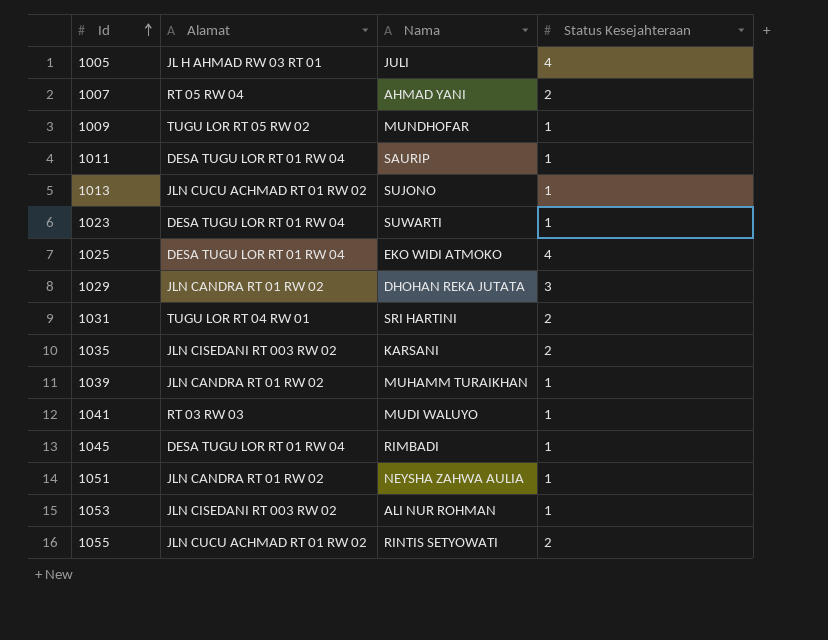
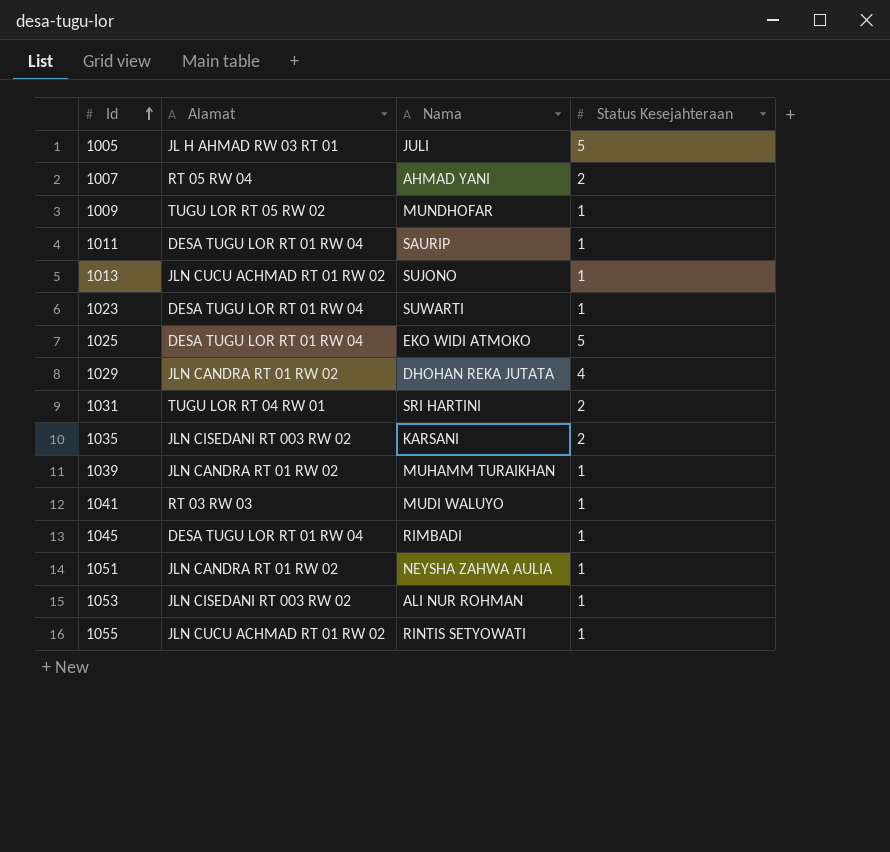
1005 | Status Kesejahteraan: 4 -> 5
1025 | Status Kesejahteraan: 4 -> 5
1029 | Status Kesejahteraan: 3 -> 4
1055 | Status Kesejahteraan: 2 -> 1

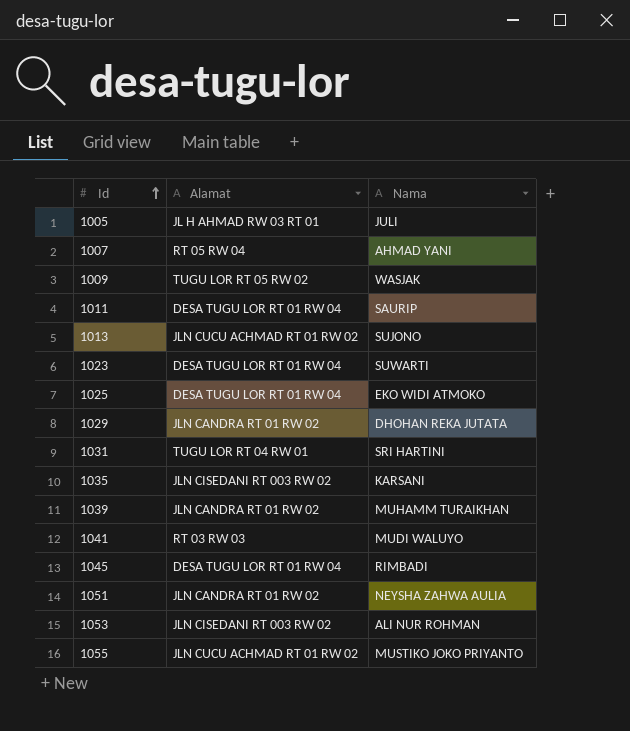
column Status Kesejahteraan | position: 4 -> none
1009 | Nama: MUNDHOFAR -> WASJAK
1055 | Nama: RINTIS SETYOWATI -> MUSTIKO JOKO PRIYANTO

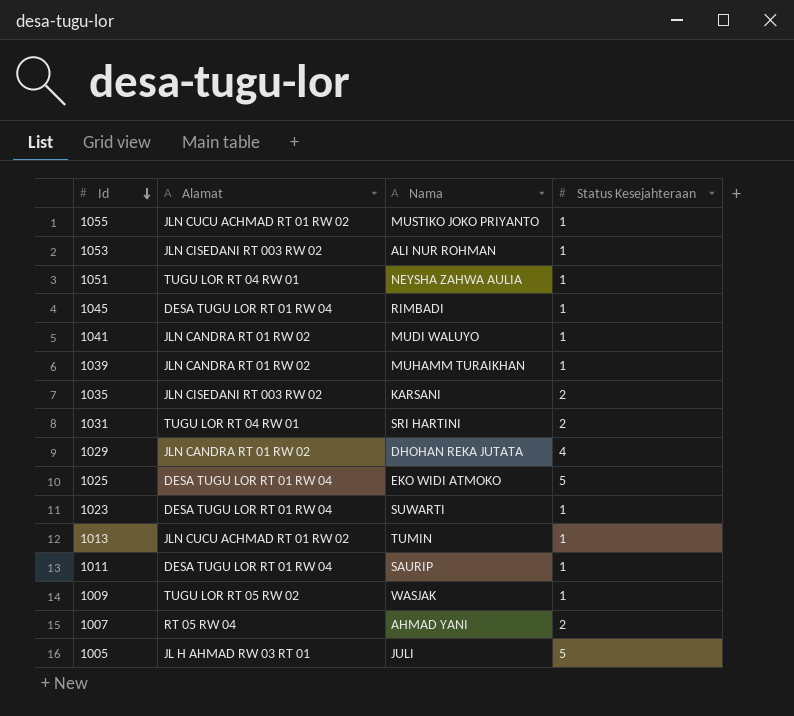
row order: Id ascending -> Id descending
column Status Kesejahteraan | position: none -> 4
1051 | Alamat: JLN CANDRA RT 01 RW 02 -> TUGU LOR RT 04 RW 01
1041 | Alamat: RT 03 RW 03 -> JLN CANDRA RT 01 RW 02
1013 | Nama: SUJONO -> TUMIN

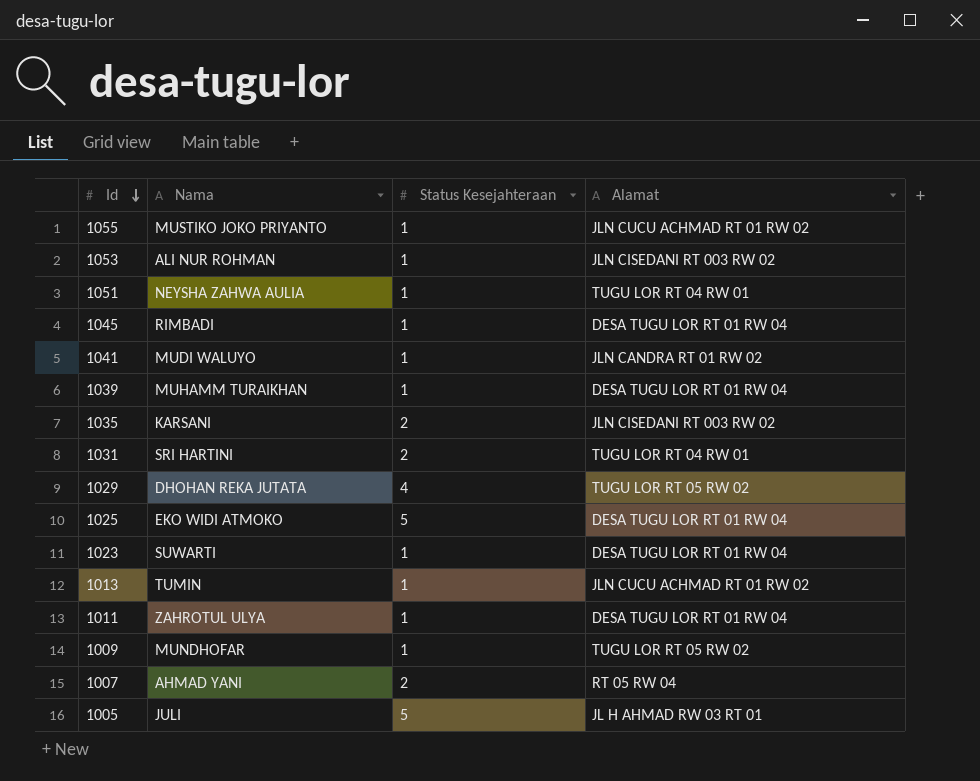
column Alamat | position: 2 -> 4
1039 | Alamat: JLN CANDRA RT 01 RW 02 -> DESA TUGU LOR RT 01 RW 04
1029 | Alamat: JLN CANDRA RT 01 RW 02 -> TUGU LOR RT 05 RW 02
1011 | Nama: SAURIP -> ZAHROTUL ULYA
1009 | Nama: WASJAK -> MUNDHOFAR

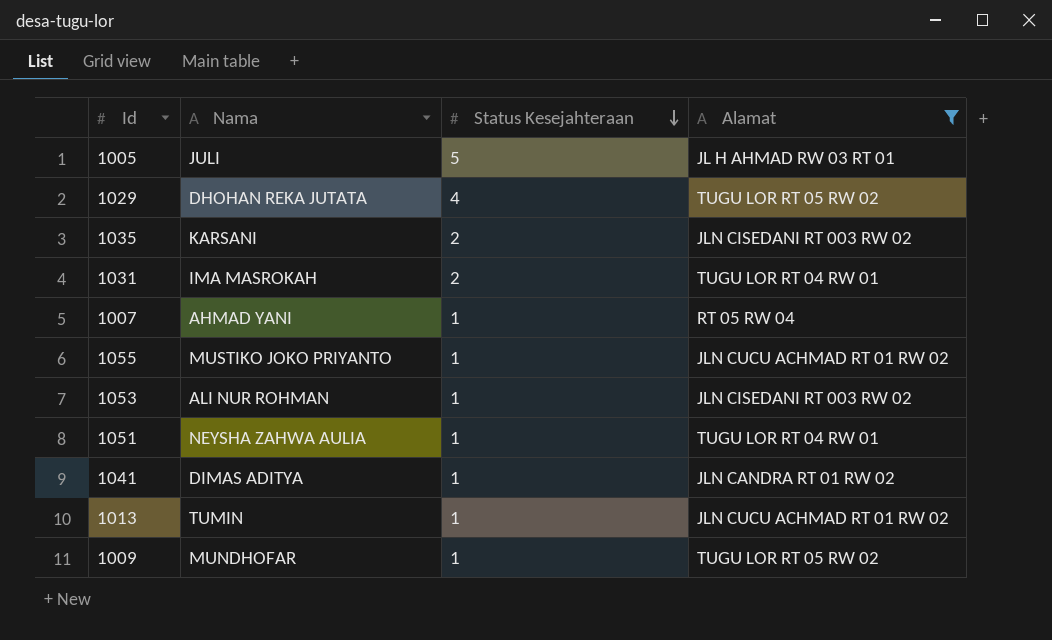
filter: none -> Alamat != DESA TUGU LOR RT 01 RW 04
row order: Id descending -> Status Kesejahteraan descending
1031 | Nama: SRI HARTINI -> IMA MASROKAH
1007 | Status Kesejahteraan: 2 -> 1
1041 | Nama: MUDI WALUYO -> DIMAS ADITYA

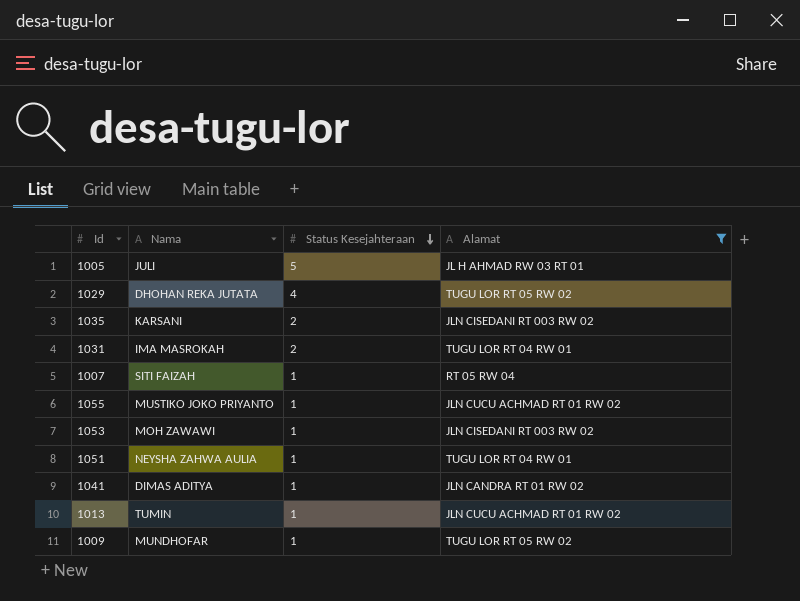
1007 | Nama: AHMAD YANI -> SITI FAIZAH
1053 | Nama: ALI NUR ROHMAN -> MOH ZAWAWI

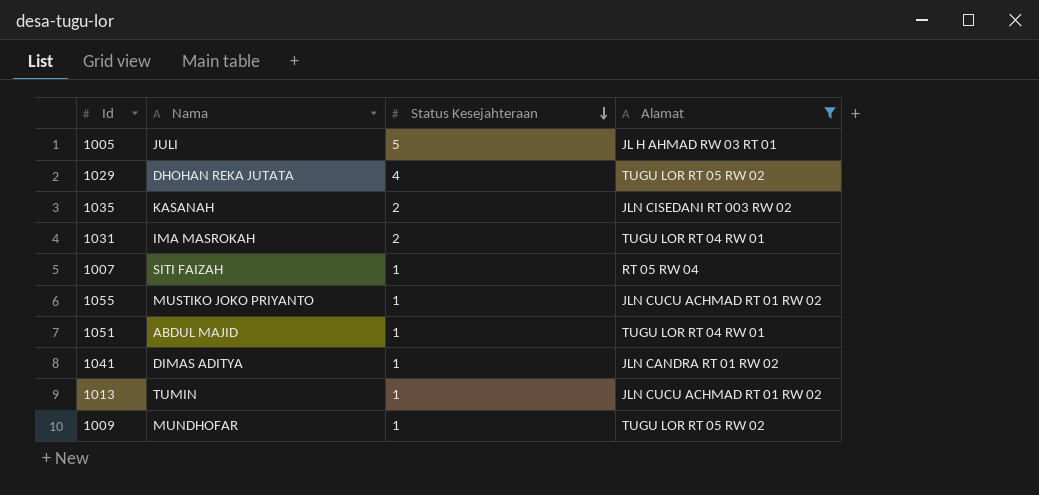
row 1053: MOH ZAWAWI | 1 | JLN CISEDANI RT 003 RW 02 -> none
1035 | Nama: KARSANI -> KASANAH
1051 | Nama: NEYSHA ZAHWA AULIA -> ABDUL MAJID

